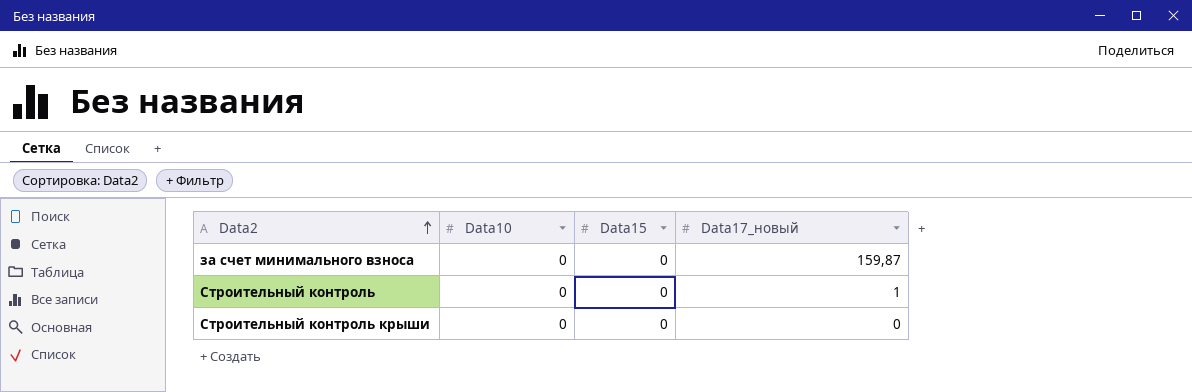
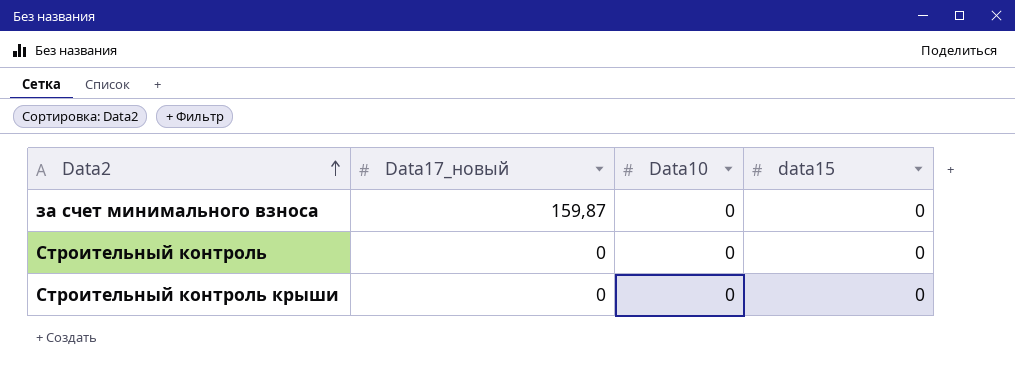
column Data17_новый | position: 4 -> 2
column name: Data15 -> data15
Строительный контроль | Data17_новый: 1 -> 0

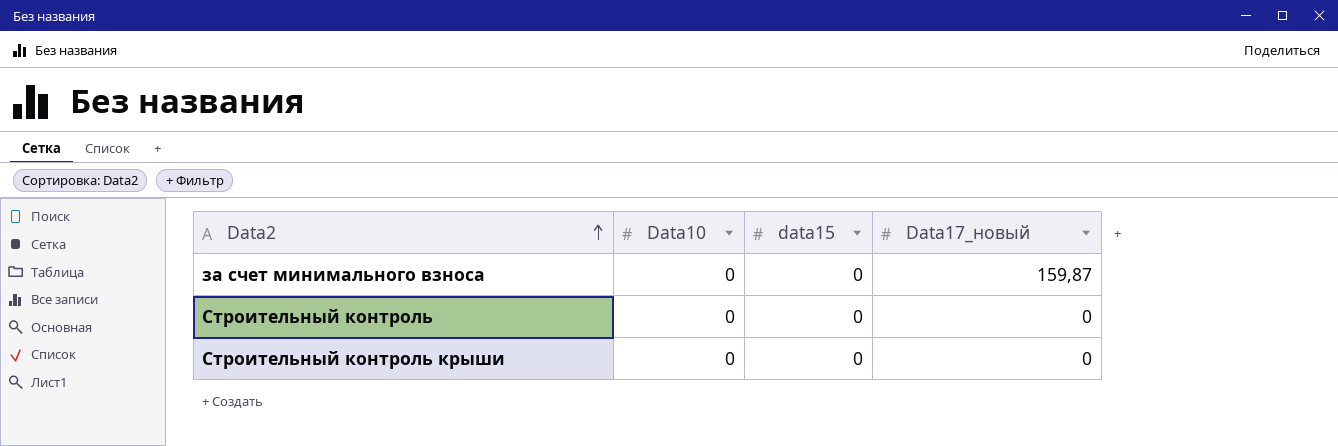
column Data17_новый | position: 2 -> 4

